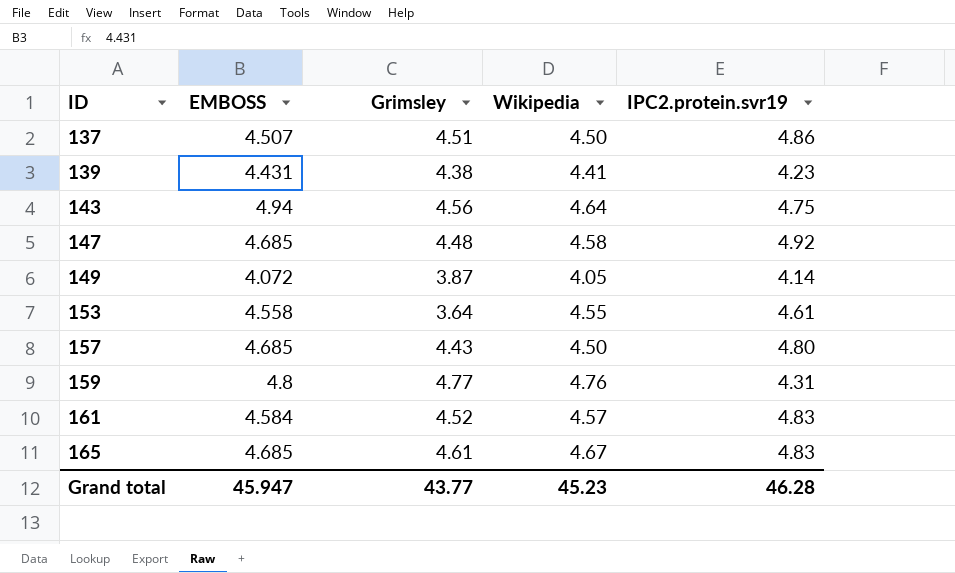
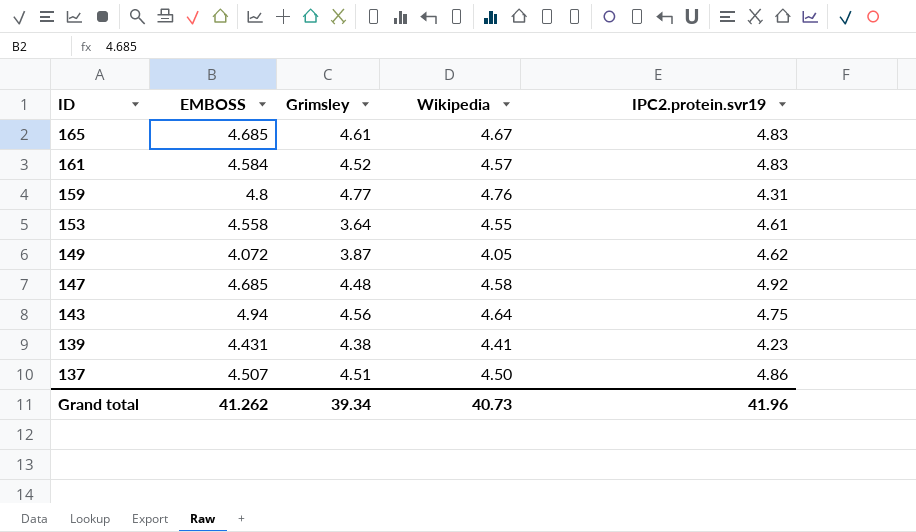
row order: ID ascending -> ID descending
row 157: 4.685 | 4.43 | 4.50 | 4.80 -> none
149 | IPC2.protein.svr19: 4.14 -> 4.62
Grand total | EMBOSS: 45.947 -> 41.262
Grand total | Grimsley: 43.77 -> 39.34
Grand total | Wikipedia: 45.23 -> 40.73
Grand total | IPC2.protein.svr19: 46.28 -> 41.96

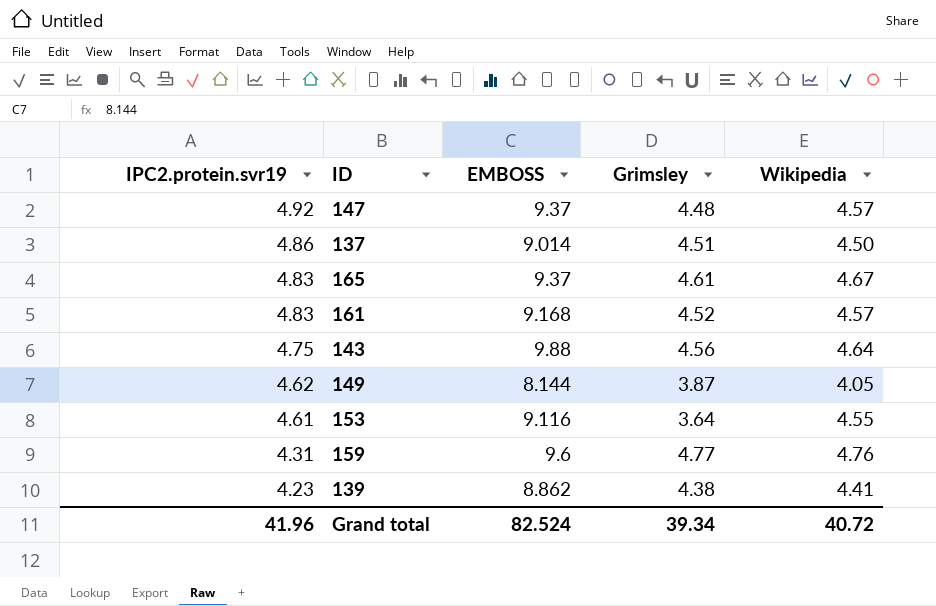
row order: ID descending -> IPC2.protein.svr19 descending
column IPC2.protein.svr19 | position: 5 -> 1
147 | EMBOSS: 4.685 -> 9.37
147 | Wikipedia: 4.58 -> 4.57
137 | EMBOSS: 4.507 -> 9.014
165 | EMBOSS: 4.685 -> 9.37
161 | EMBOSS: 4.584 -> 9.168
143 | EMBOSS: 4.94 -> 9.88
149 | EMBOSS: 4.072 -> 8.144
153 | EMBOSS: 4.558 -> 9.116
159 | EMBOSS: 4.8 -> 9.6
139 | EMBOSS: 4.431 -> 8.862
Grand total | EMBOSS: 41.262 -> 82.524
Grand total | Wikipedia: 40.73 -> 40.72

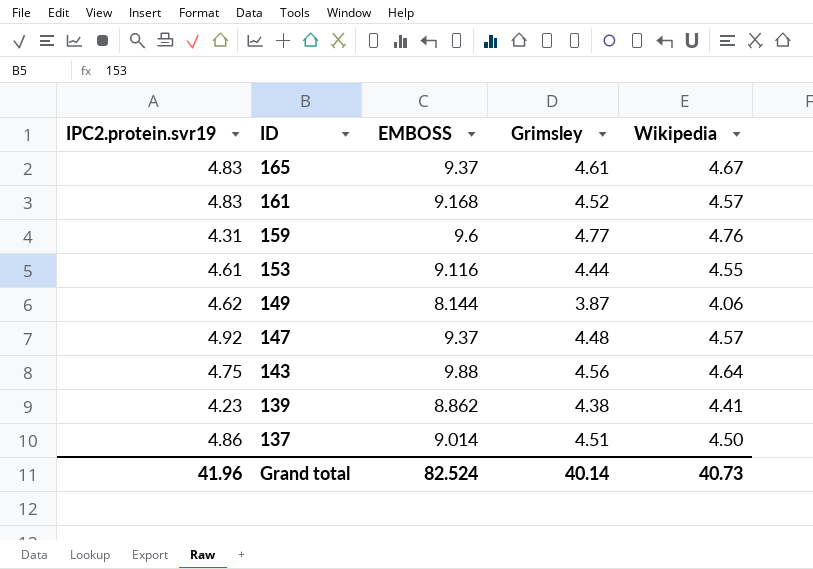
row order: IPC2.protein.svr19 descending -> ID descending
153 | Grimsley: 3.64 -> 4.44
149 | Wikipedia: 4.05 -> 4.06
Grand total | Grimsley: 39.34 -> 40.14
Grand total | Wikipedia: 40.72 -> 40.73

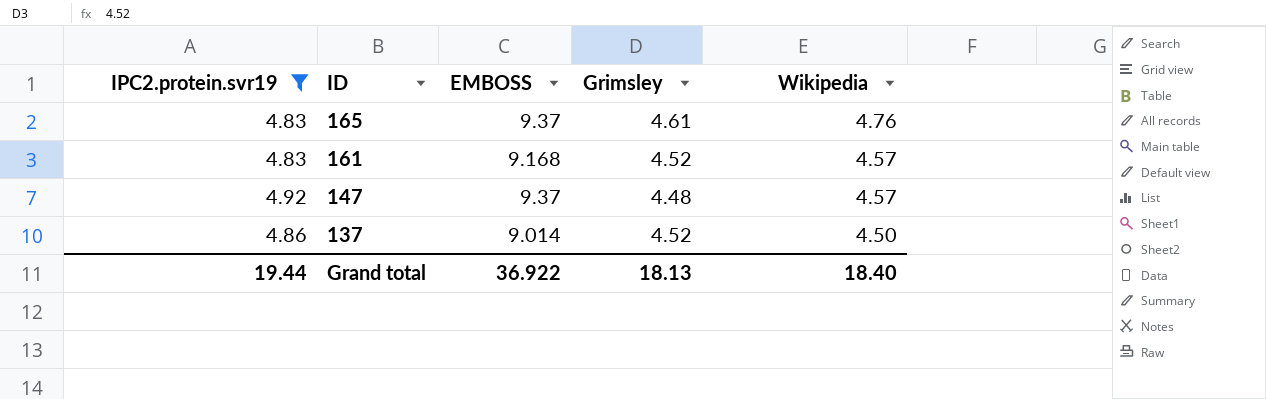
filter: none -> IPC2.protein.svr19 >= 4.83
165 | Wikipedia: 4.67 -> 4.76
137 | Grimsley: 4.51 -> 4.52
Grand total | IPC2.protein.svr19: 41.96 -> 19.44
Grand total | EMBOSS: 82.524 -> 36.922
Grand total | Grimsley: 40.14 -> 18.13
Grand total | Wikipedia: 40.73 -> 18.40

